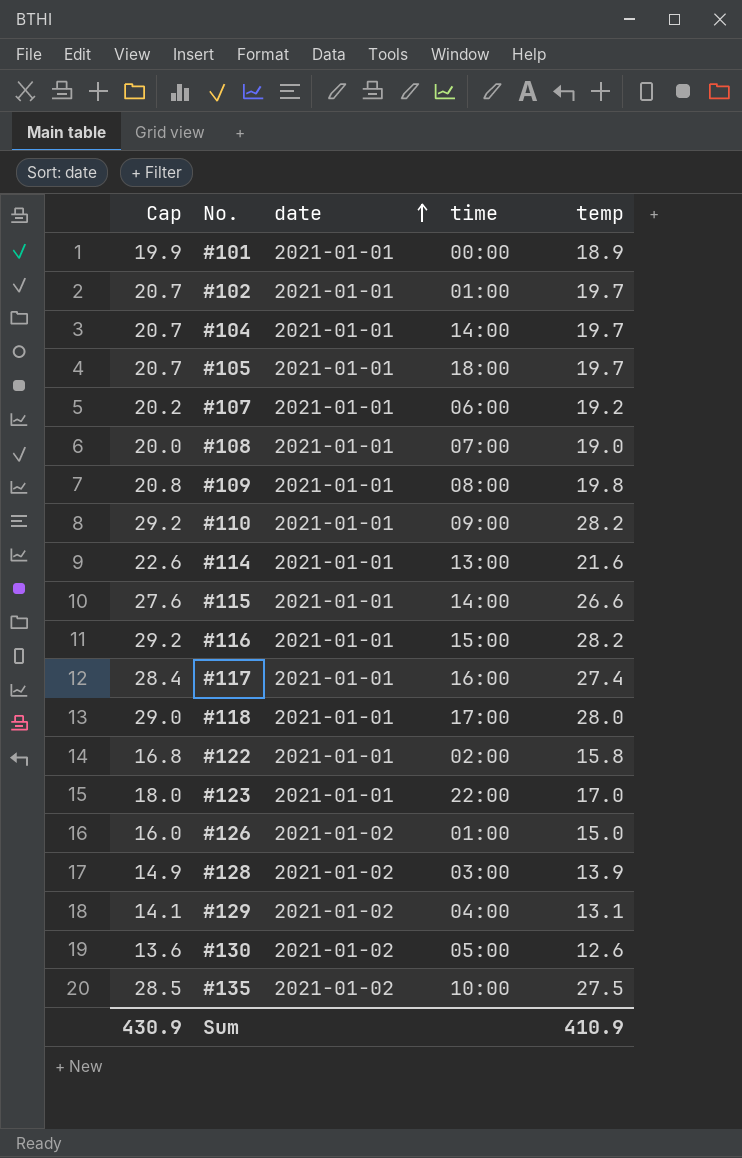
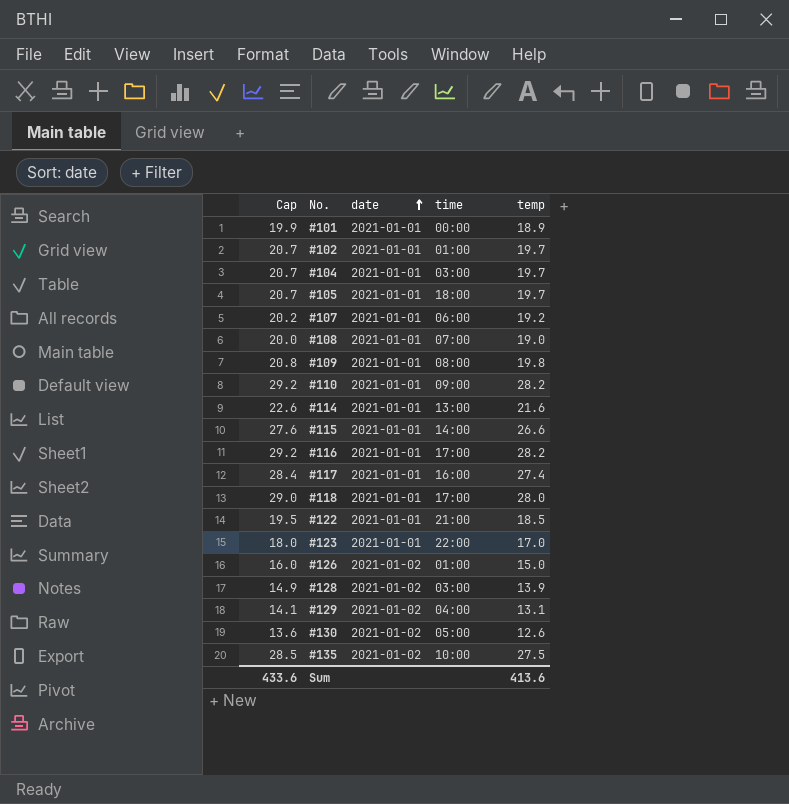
#104 | time: 14:00 -> 03:00
#116 | time: 15:00 -> 17:00
#122 | Cap: 16.8 -> 19.5
#122 | time: 02:00 -> 21:00
#122 | temp: 15.8 -> 18.5
Sum | Cap: 430.9 -> 433.6
Sum | temp: 410.9 -> 413.6

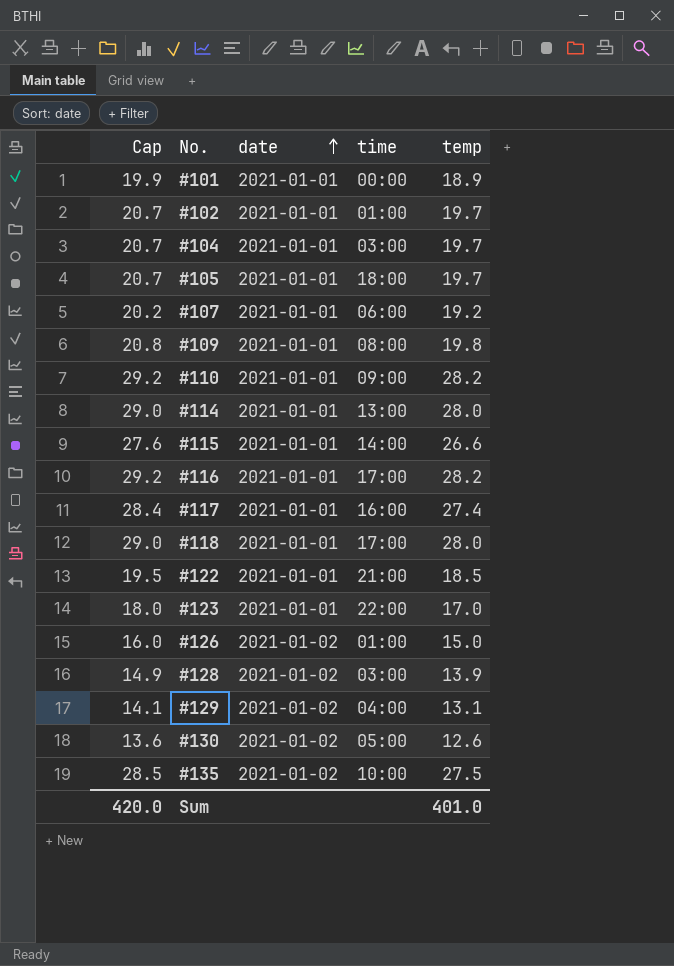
row #108: 20.0 | 2021-01-01 | 07:00 | 19.0 -> none
#114 | Cap: 22.6 -> 29.0
#114 | temp: 21.6 -> 28.0
Sum | Cap: 433.6 -> 420.0
Sum | temp: 413.6 -> 401.0

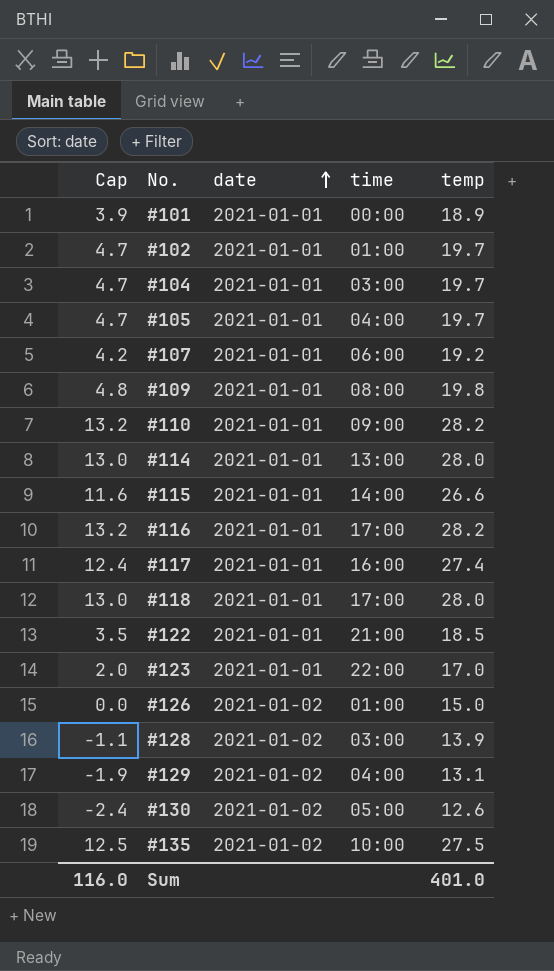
column Cap | formula: [temp] + 1 -> [temp] - 15
#105 | time: 18:00 -> 04:00
Sum | Cap: 420.0 -> 116.0

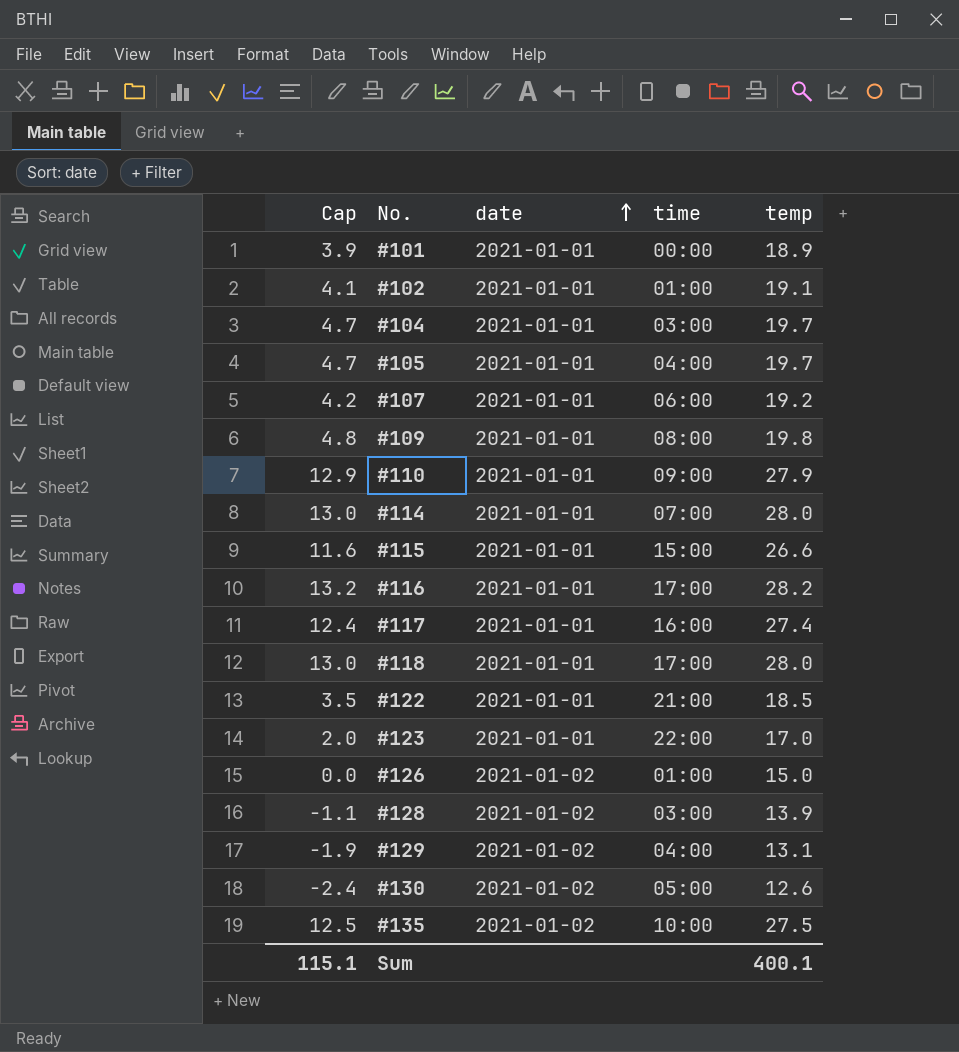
#102 | Cap: 4.7 -> 4.1
#102 | temp: 19.7 -> 19.1
#110 | Cap: 13.2 -> 12.9
#110 | temp: 28.2 -> 27.9
#114 | time: 13:00 -> 07:00
#115 | time: 14:00 -> 15:00
Sum | Cap: 116.0 -> 115.1
Sum | temp: 401.0 -> 400.1

